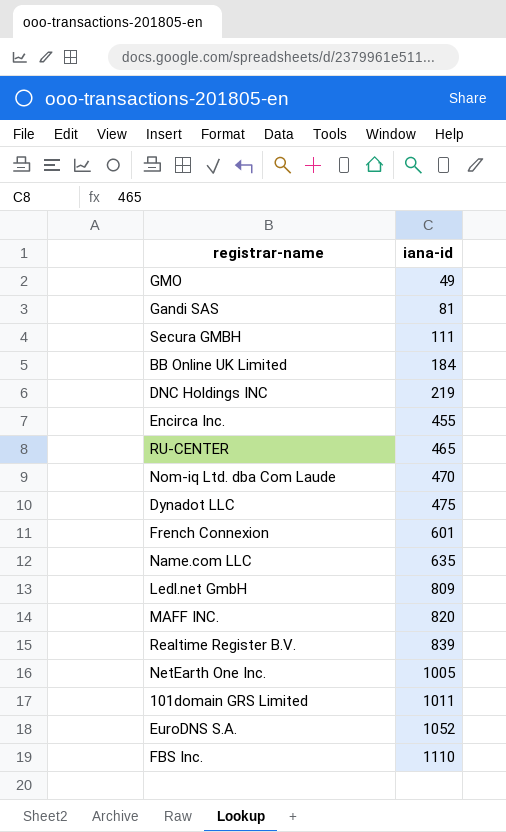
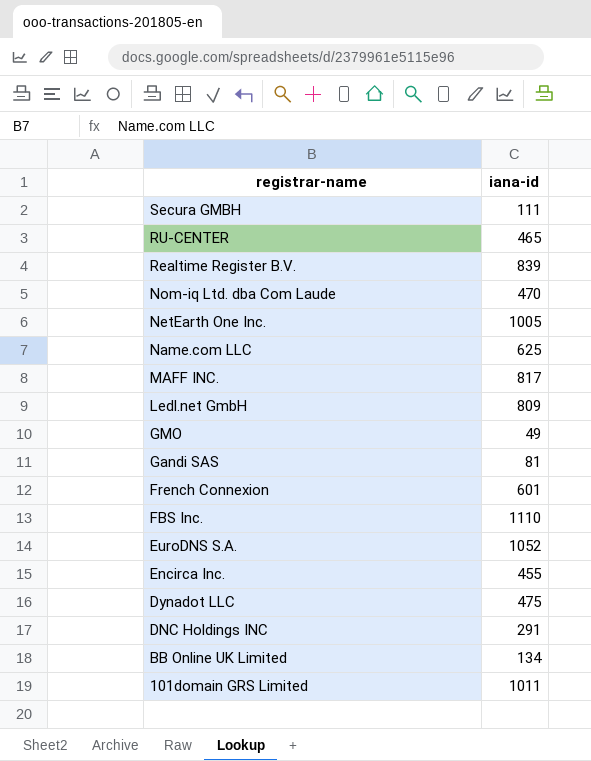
row order: iana-id ascending -> registrar-name descending
Name.com LLC | iana-id: 635 -> 625
MAFF INC. | iana-id: 820 -> 817
DNC Holdings INC | iana-id: 219 -> 291
BB Online UK Limited | iana-id: 184 -> 134

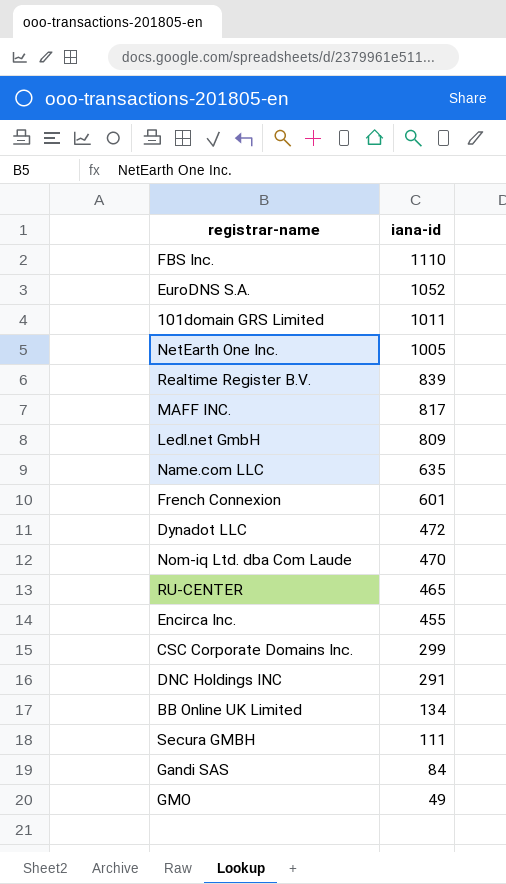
row order: registrar-name descending -> iana-id descending
Name.com LLC | iana-id: 625 -> 635
Dynadot LLC | iana-id: 475 -> 472
row CSC Corporate Domains Inc.: none -> 299
Gandi SAS | iana-id: 81 -> 84

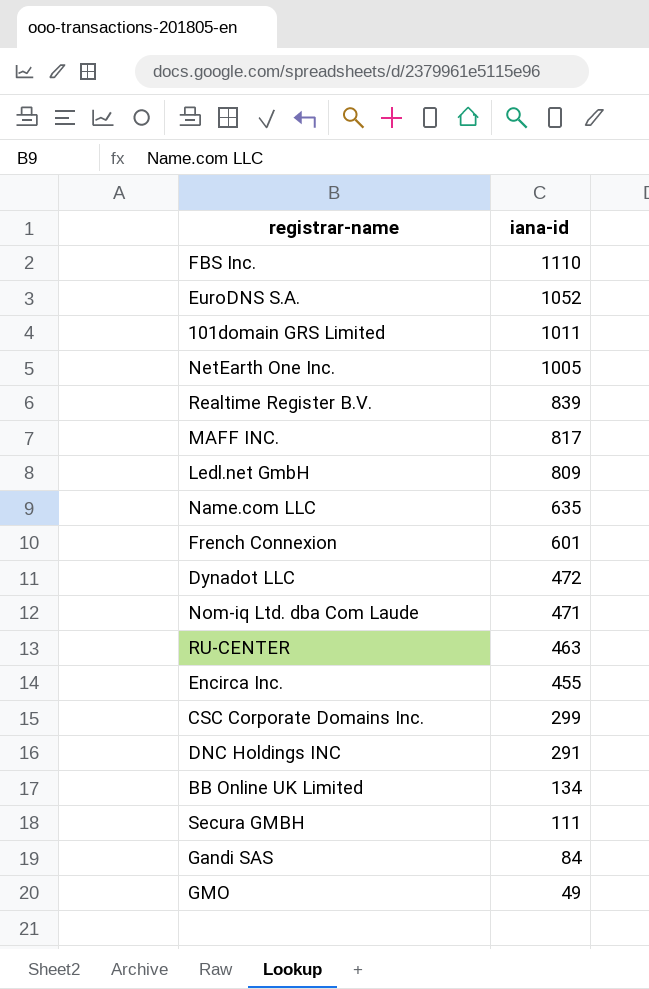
Nom-iq Ltd. dba Com Laude | iana-id: 470 -> 471
RU-CENTER | iana-id: 465 -> 463

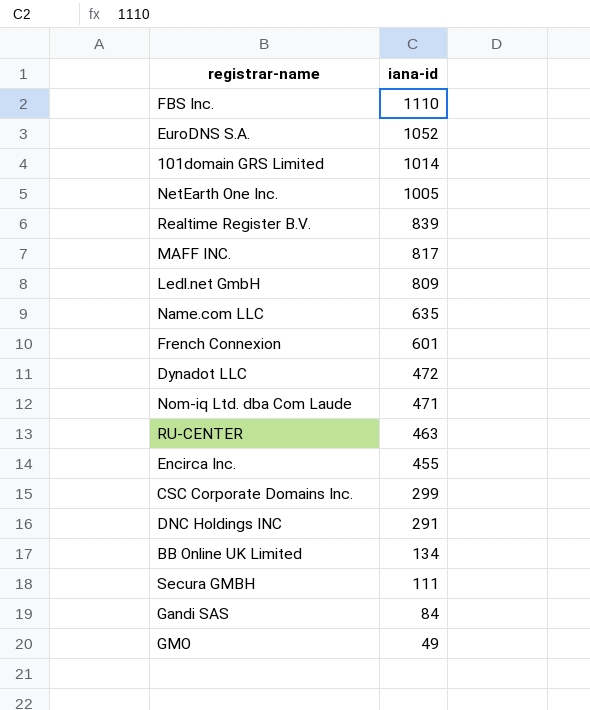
101domain GRS Limited | iana-id: 1011 -> 1014

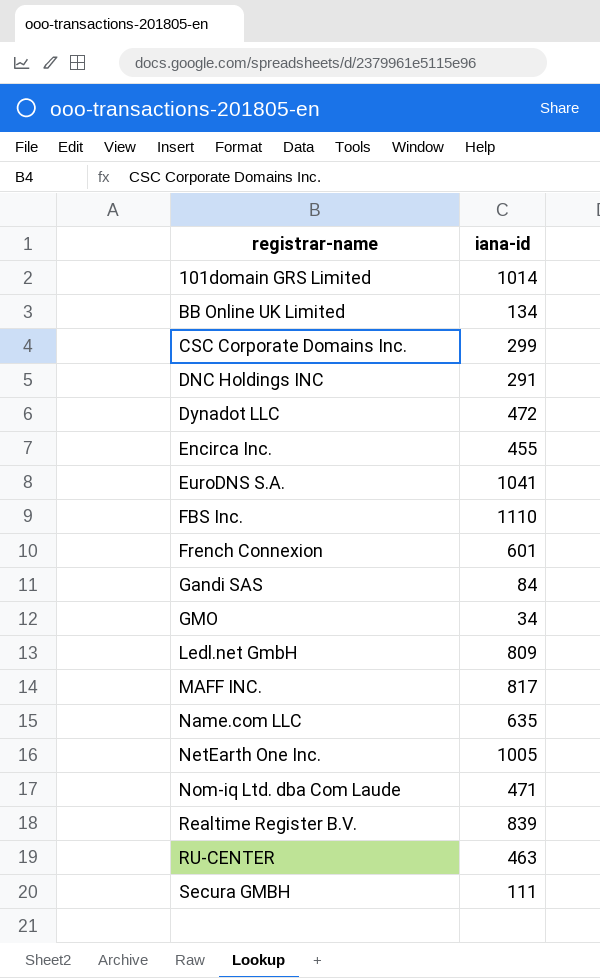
row order: iana-id descending -> registrar-name ascending
EuroDNS S.A. | iana-id: 1052 -> 1041
GMO | iana-id: 49 -> 34

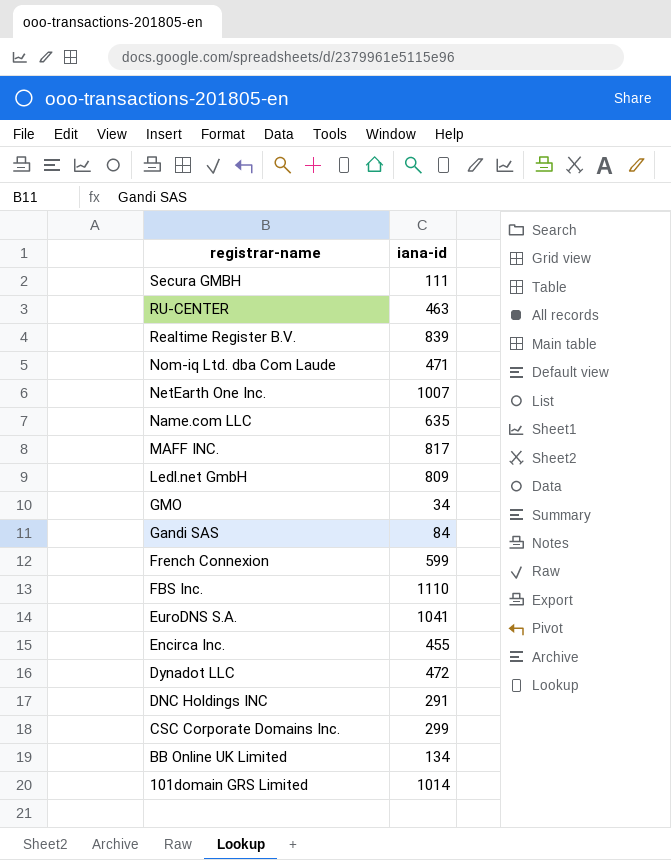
row order: registrar-name ascending -> registrar-name descending
NetEarth One Inc. | iana-id: 1005 -> 1007
French Connexion | iana-id: 601 -> 599

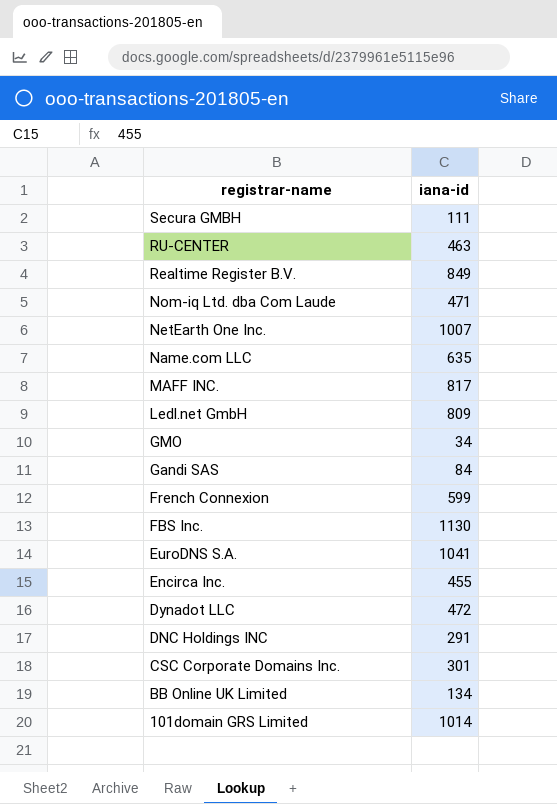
Realtime Register B.V. | iana-id: 839 -> 849
FBS Inc. | iana-id: 1110 -> 1130
CSC Corporate Domains Inc. | iana-id: 299 -> 301

